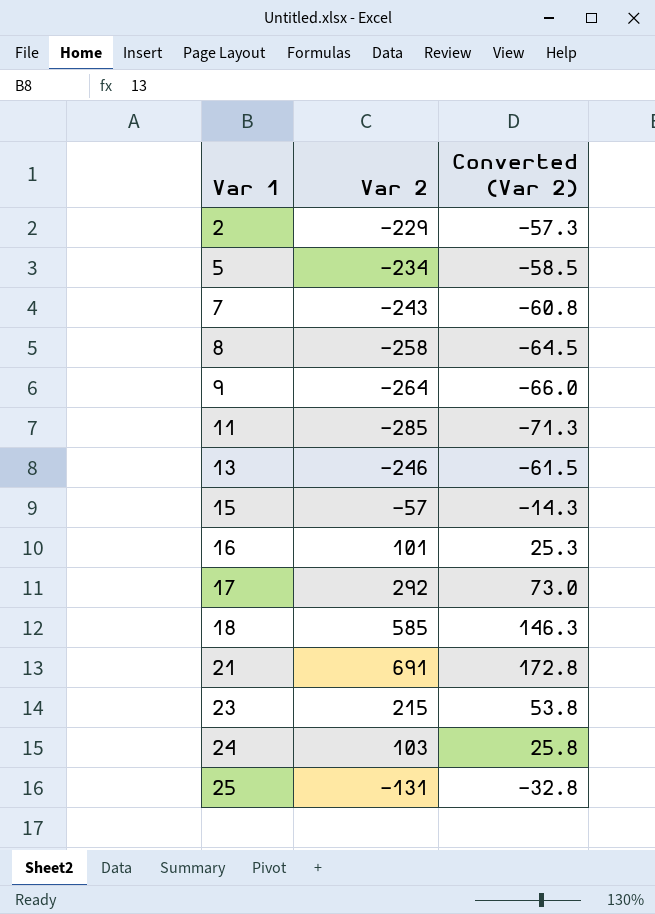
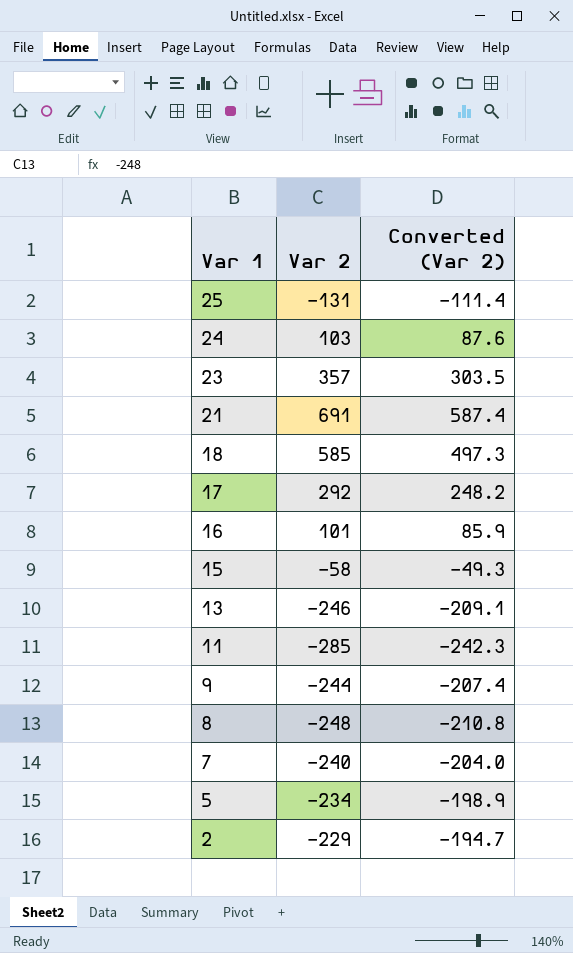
row order: Var 1 ascending -> Var 1 descending
column Converted (Var 2) | formula: [Var 2] * 0.25 -> [Var 2] * 0.85
23 | Var 2: 215 -> 357
15 | Var 2: -57 -> -58
9 | Var 2: -264 -> -244
8 | Var 2: -258 -> -248
7 | Var 2: -243 -> -240

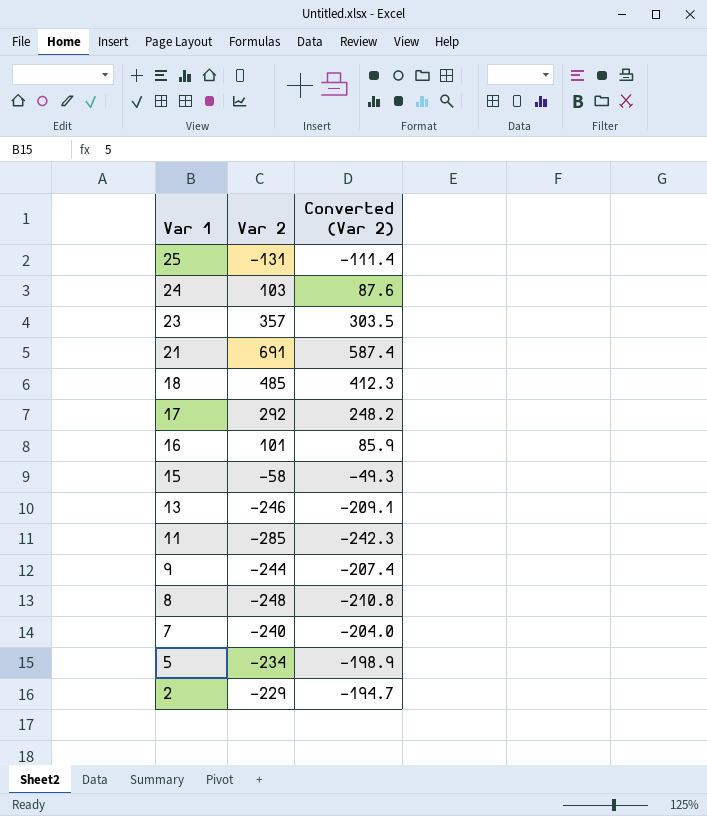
18 | Var 2: 585 -> 485
18 | Converted (Var 2): 497.3 -> 412.3

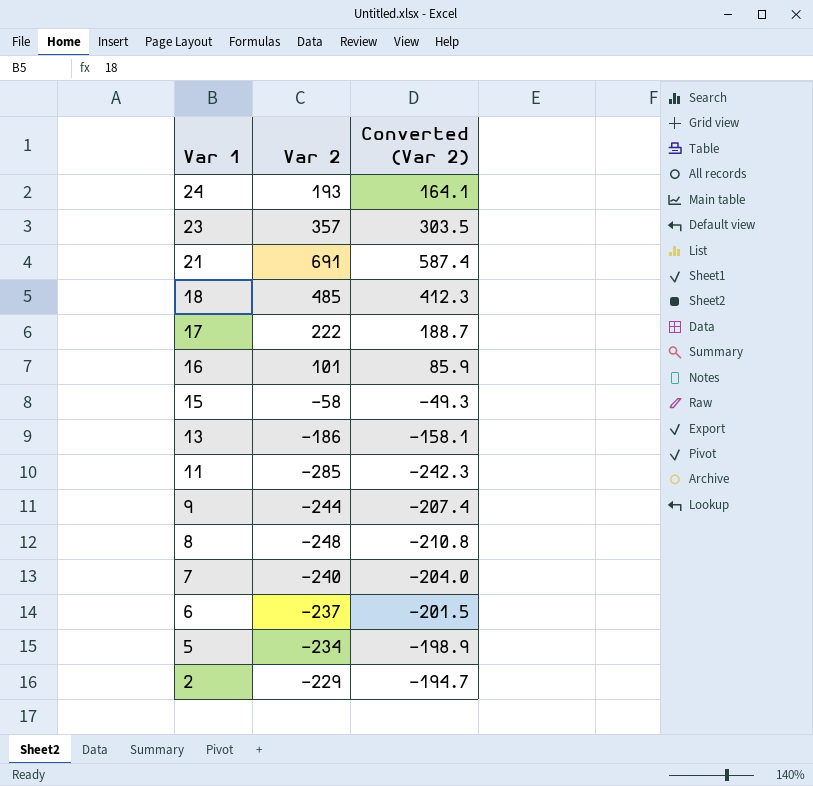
row 25: -131 | -111.4 -> none
24 | Var 2: 103 -> 193
24 | Converted (Var 2): 87.6 -> 164.1
17 | Var 2: 292 -> 222
17 | Converted (Var 2): 248.2 -> 188.7
13 | Var 2: -246 -> -186
13 | Converted (Var 2): -209.1 -> -158.1
row 6: none -> -237 | -201.5

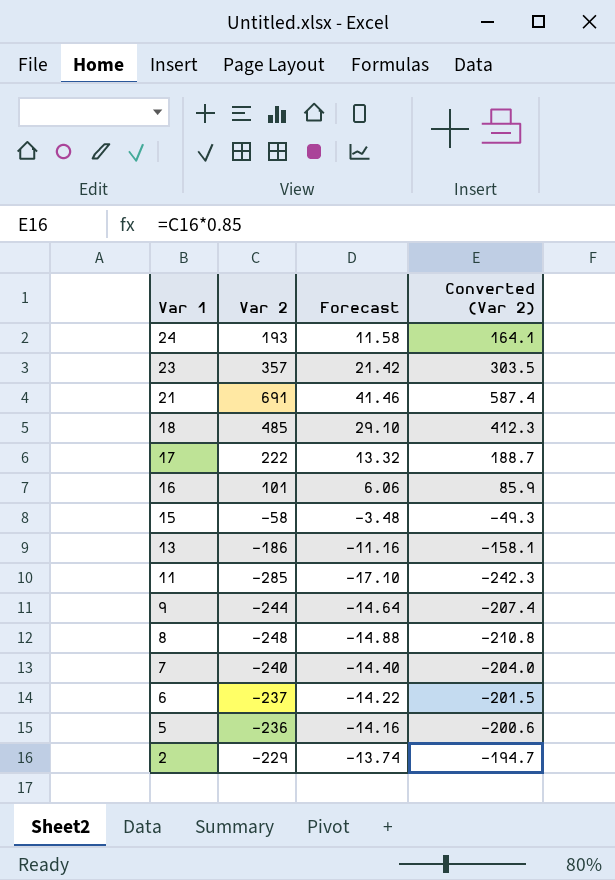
column Forecast | formula: none -> [Var 2] * 0.06
5 | Var 2: -234 -> -236
5 | Converted (Var 2): -198.9 -> -200.6

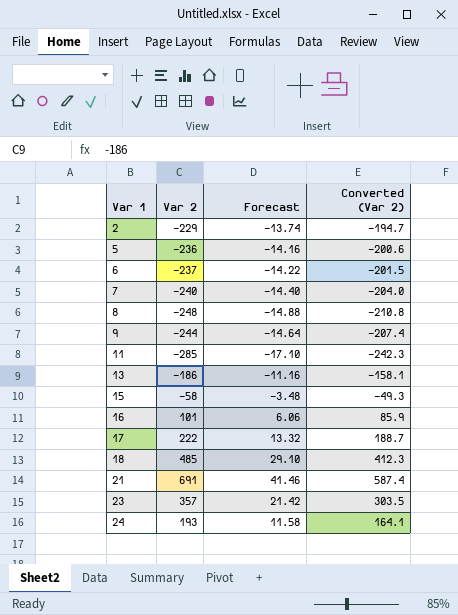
row order: Var 1 descending -> Var 1 ascending

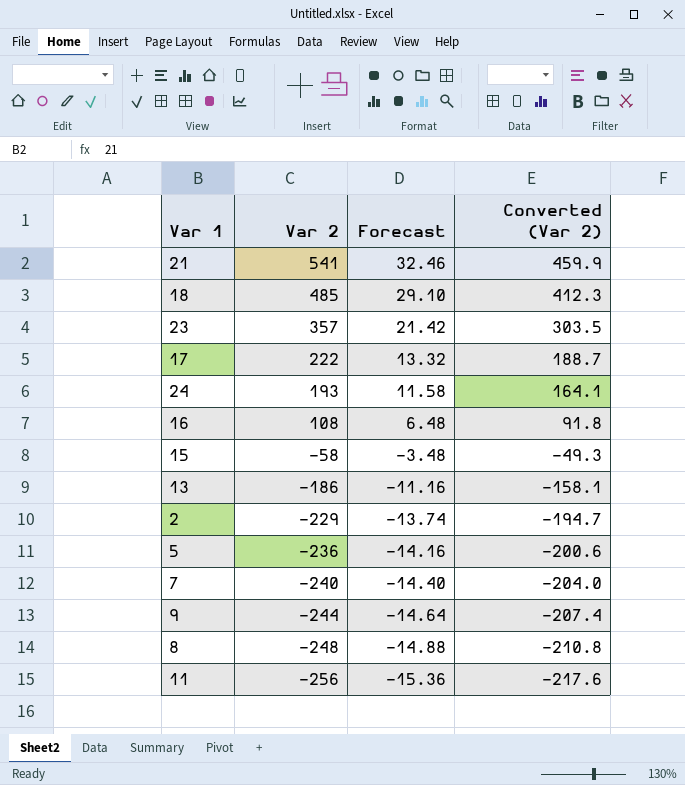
row order: Var 1 ascending -> Var 2 descending
row 6: -237 | -14.22 | -201.5 -> none
21 | Var 2: 691 -> 541
21 | Forecast: 41.46 -> 32.46
21 | Converted (Var 2): 587.4 -> 459.9
16 | Var 2: 101 -> 108
16 | Forecast: 6.06 -> 6.48
16 | Converted (Var 2): 85.9 -> 91.8
11 | Var 2: -285 -> -256
11 | Forecast: -17.10 -> -15.36
11 | Converted (Var 2): -242.3 -> -217.6

